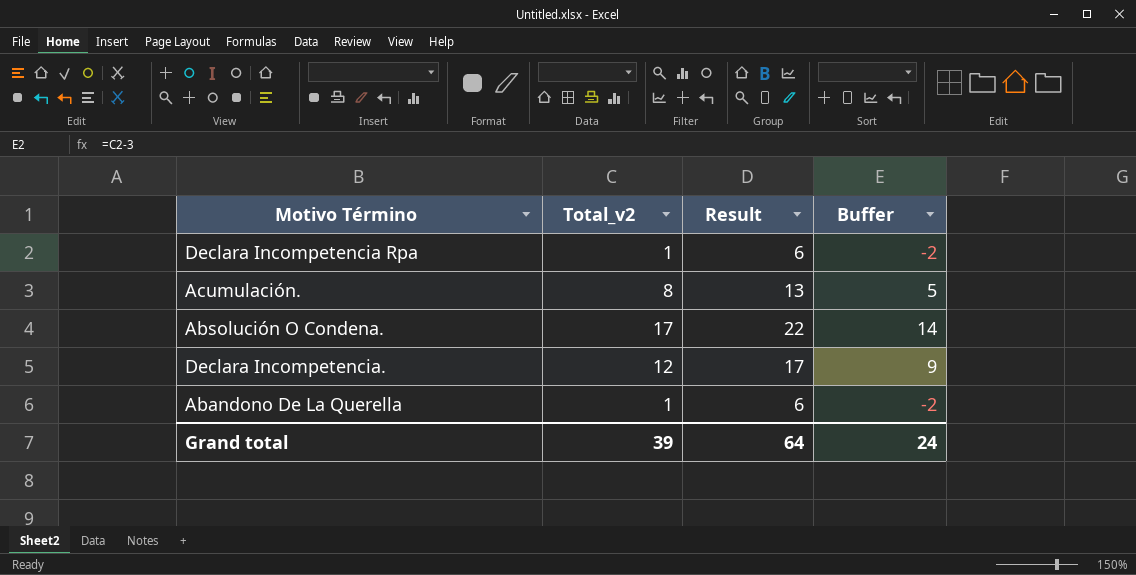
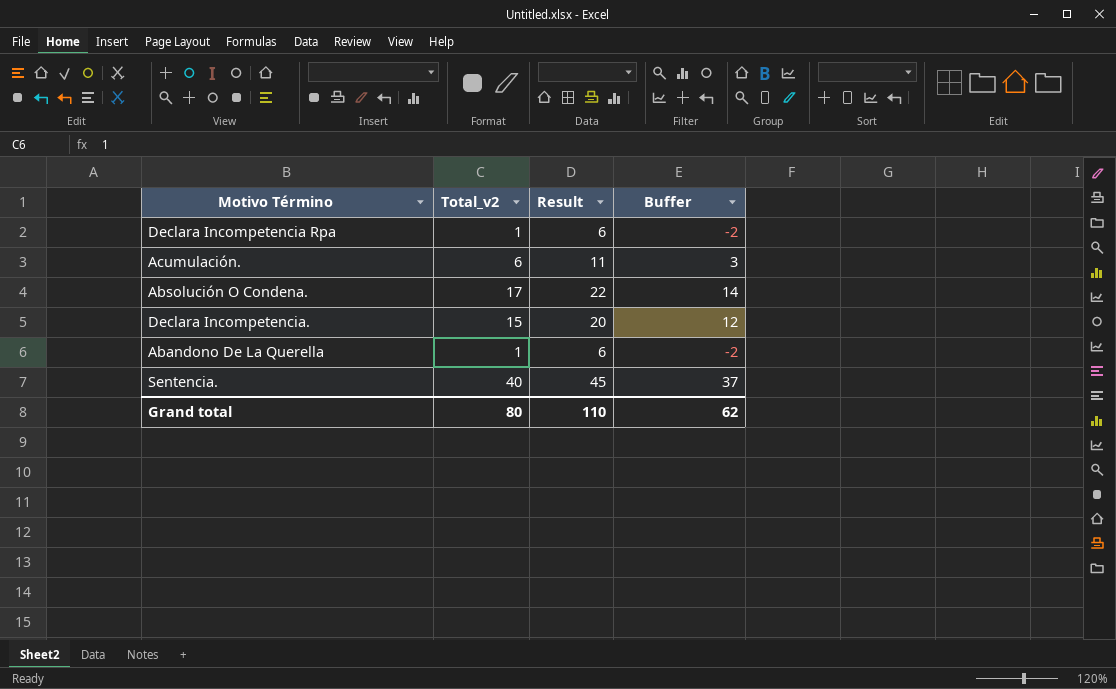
Acumulación. | Total_v2: 8 -> 6
Acumulación. | Result: 13 -> 11
Acumulación. | Buffer: 5 -> 3
Declara Incompetencia. | Total_v2: 12 -> 15
Declara Incompetencia. | Result: 17 -> 20
Declara Incompetencia. | Buffer: 9 -> 12
row Sentencia.: none -> 40 | 45 | 37
Grand total | Total_v2: 39 -> 80
Grand total | Result: 64 -> 110
Grand total | Buffer: 24 -> 62

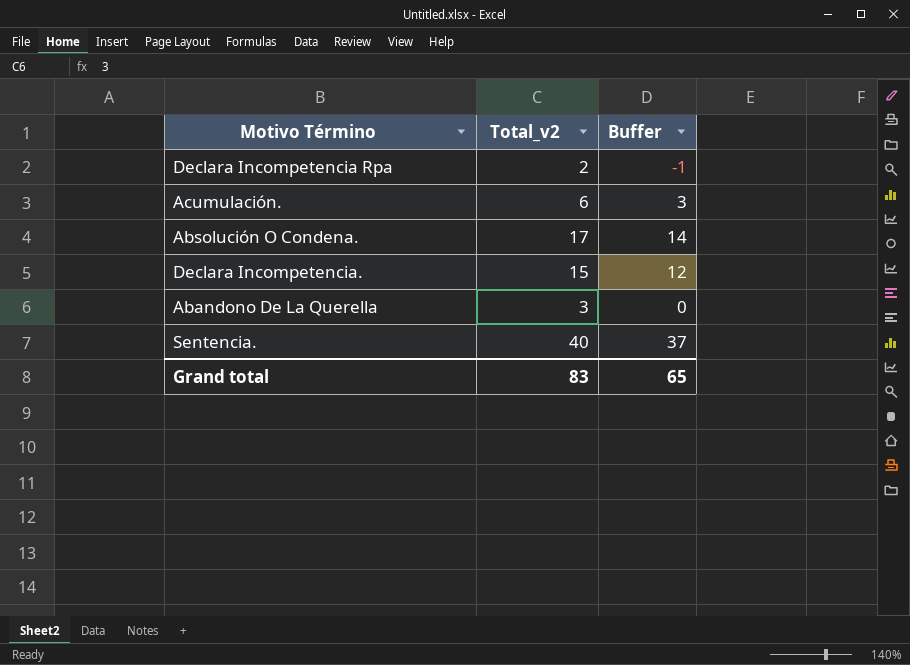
column Result | formula: [Total_v2] + 5 -> none
Declara Incompetencia Rpa | Total_v2: 1 -> 2
Declara Incompetencia Rpa | Buffer: -2 -> -1
Abandono De La Querella | Total_v2: 1 -> 3
Abandono De La Querella | Buffer: -2 -> 0
Grand total | Total_v2: 80 -> 83
Grand total | Buffer: 62 -> 65

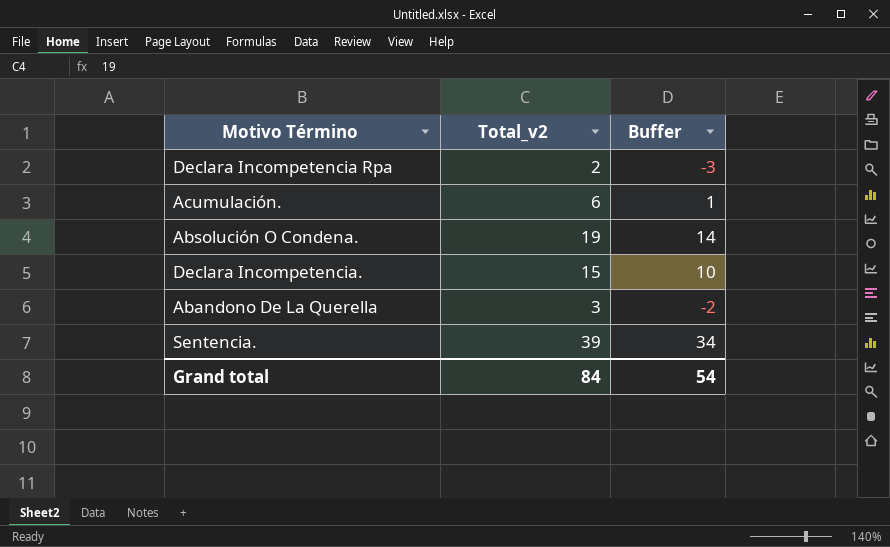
column Buffer | formula: [Total_v2] - 3 -> [Total_v2] - 5
Absolución O Condena. | Total_v2: 17 -> 19
Sentencia. | Total_v2: 40 -> 39
Grand total | Total_v2: 83 -> 84
Grand total | Buffer: 65 -> 54

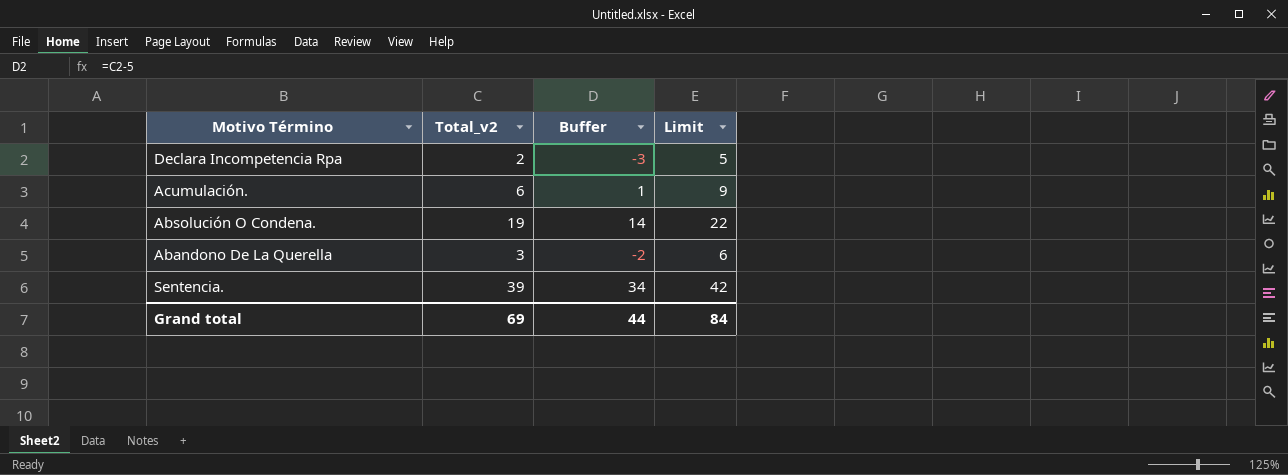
column Limit | formula: none -> [Total_v2] + 3
row Declara Incompetencia.: 15 | 10 -> none
Grand total | Total_v2: 84 -> 69
Grand total | Buffer: 54 -> 44

